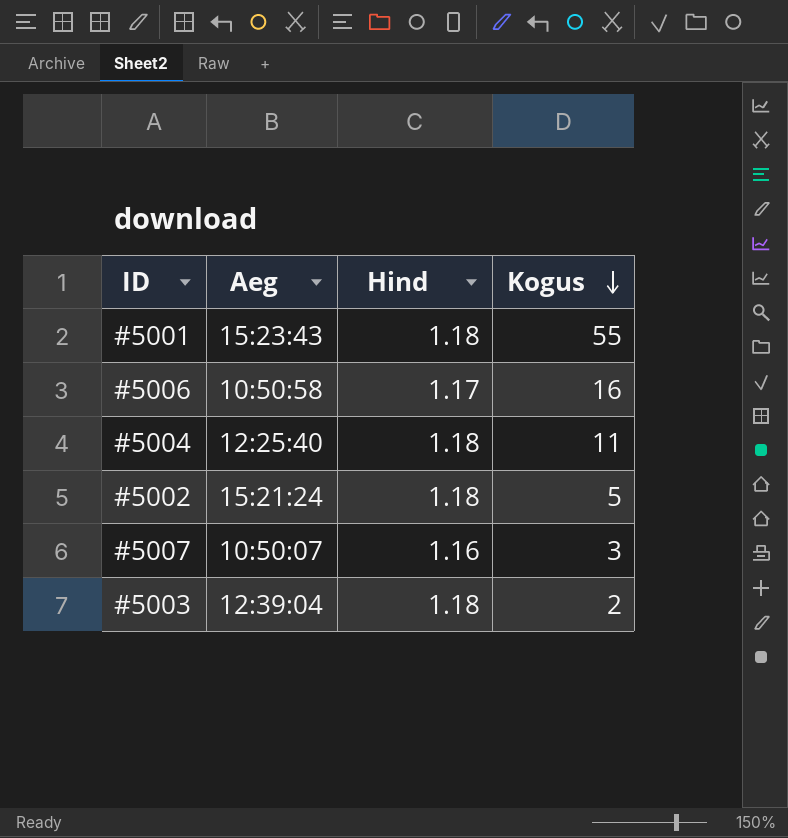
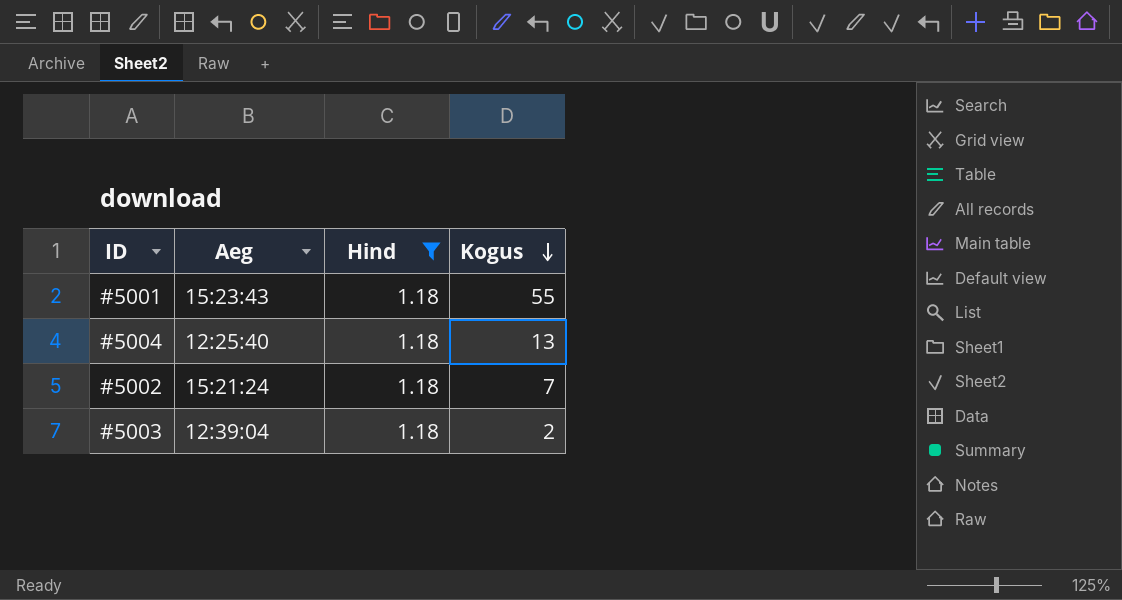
filter: none -> Hind = 1.18
#5004 | Kogus: 11 -> 13
#5002 | Kogus: 5 -> 7

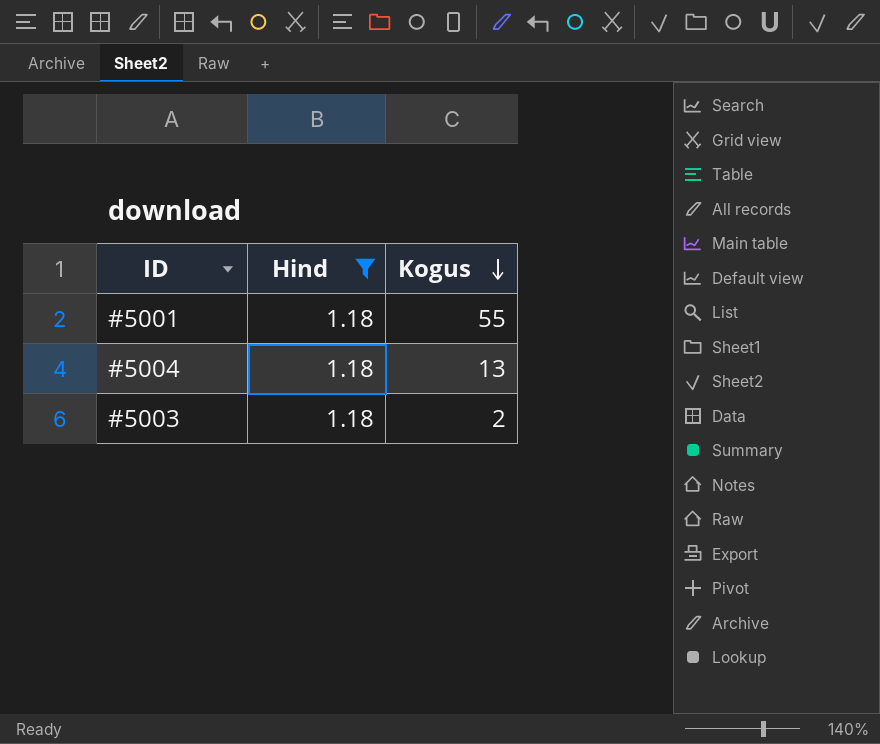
column Aeg | position: 2 -> none
row #5002: 15:21:24 | 1.18 | 7 -> none

